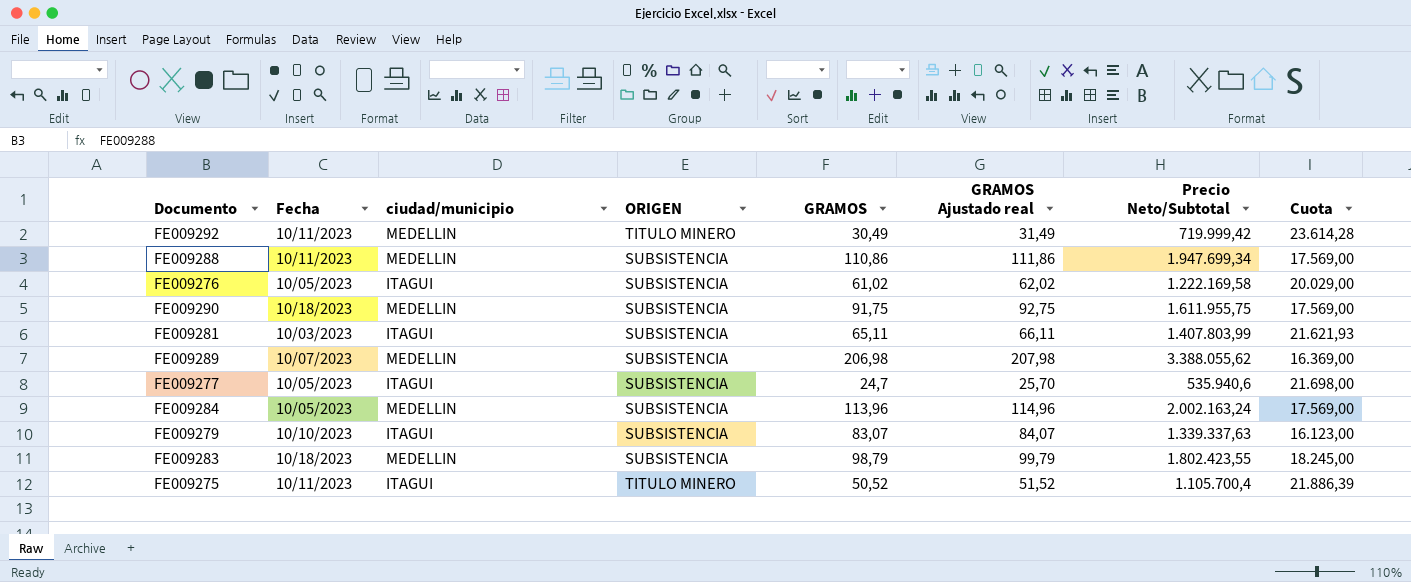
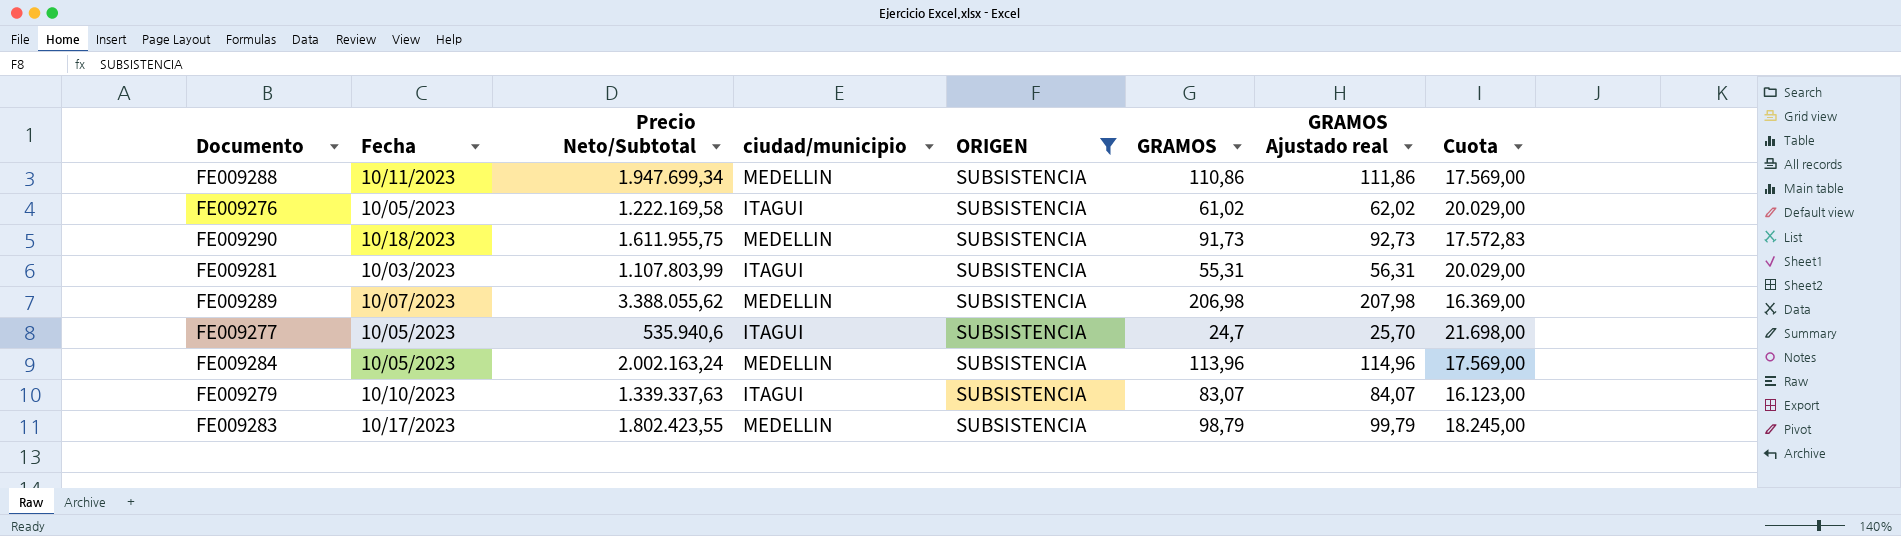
filter: none -> ORIGEN = SUBSISTENCIA
column Precio Neto/Subtotal | position: 7 -> 3
FE009290 | GRAMOS: 91,75 -> 91,73
FE009290 | GRAMOS Ajustado real: 92,75 -> 92,73
FE009290 | Cuota: 17.569,00 -> 17.572,83
FE009281 | Precio Neto/Subtotal: 1.407.803,99 -> 1.107.803,99
FE009281 | GRAMOS: 65,11 -> 55,31
FE009281 | GRAMOS Ajustado real: 66,11 -> 56,31
FE009281 | Cuota: 21.621,93 -> 20.029,00
FE009283 | Fecha: 10/18/2023 -> 10/17/2023

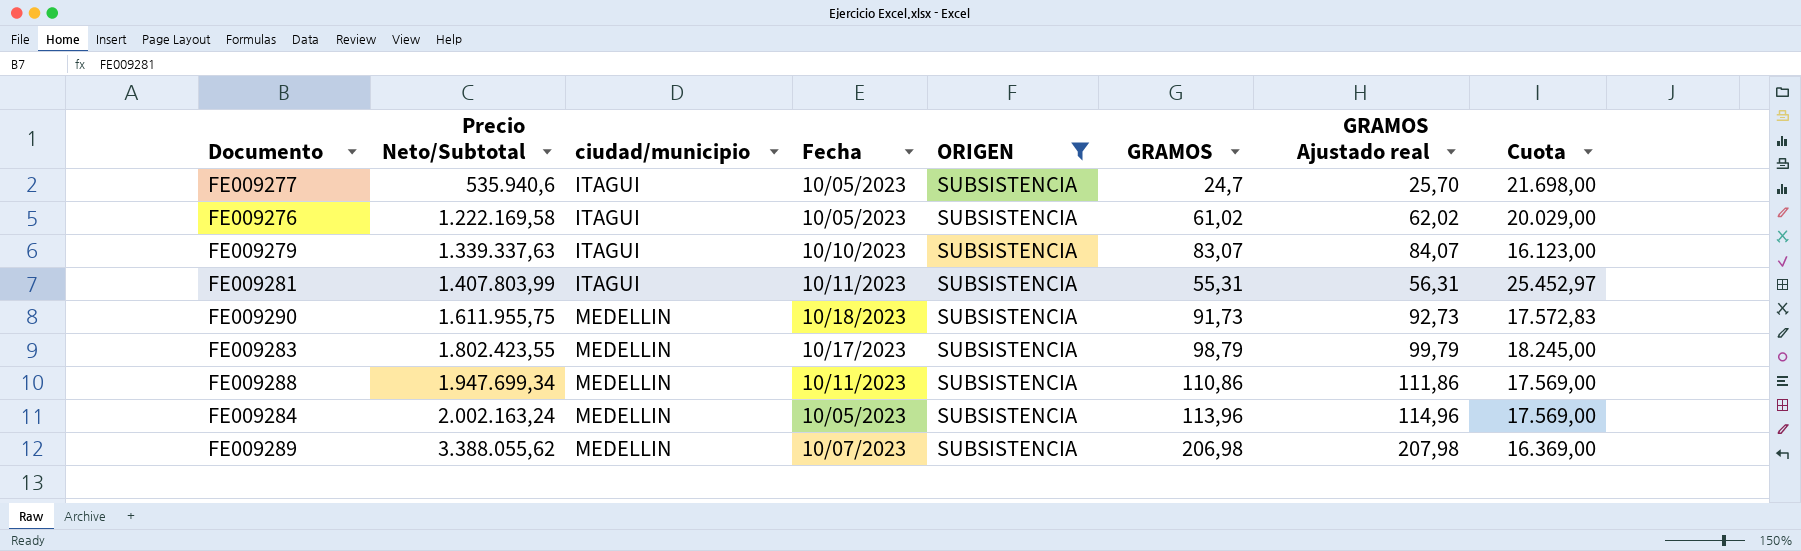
row order: none -> Precio Neto/Subtotal ascending
column Fecha | position: 2 -> 4
FE009281 | Precio Neto/Subtotal: 1.107.803,99 -> 1.407.803,99
FE009281 | Fecha: 10/03/2023 -> 10/11/2023
FE009281 | Cuota: 20.029,00 -> 25.452,97

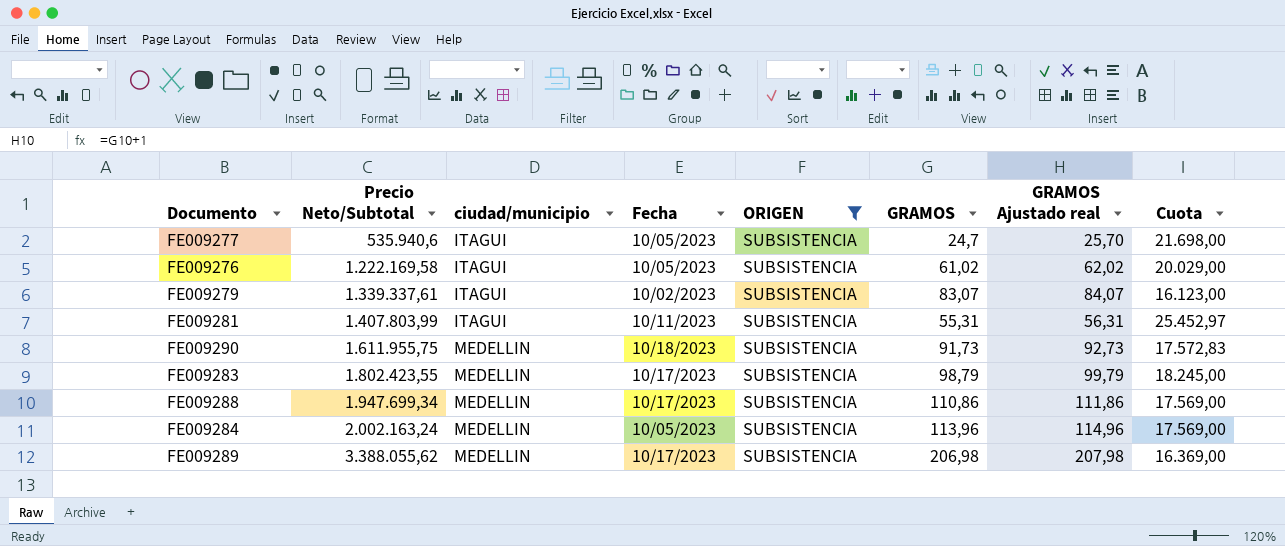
FE009279 | Precio Neto/Subtotal: 1.339.337,63 -> 1.339.337,61
FE009279 | Fecha: 10/10/2023 -> 10/02/2023
FE009288 | Fecha: 10/11/2023 -> 10/17/2023
FE009289 | Fecha: 10/07/2023 -> 10/17/2023

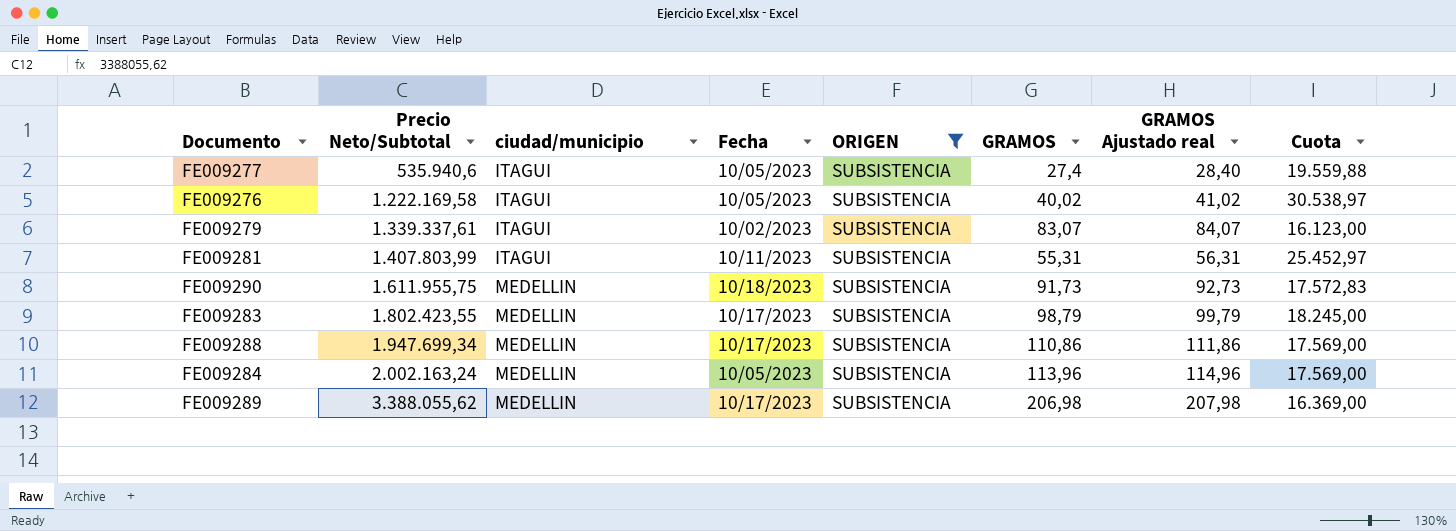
FE009277 | GRAMOS: 24,7 -> 27,4
FE009277 | GRAMOS Ajustado real: 25,70 -> 28,40
FE009277 | Cuota: 21.698,00 -> 19.559,88
FE009276 | GRAMOS: 61,02 -> 40,02
FE009276 | GRAMOS Ajustado real: 62,02 -> 41,02
FE009276 | Cuota: 20.029,00 -> 30.538,97

